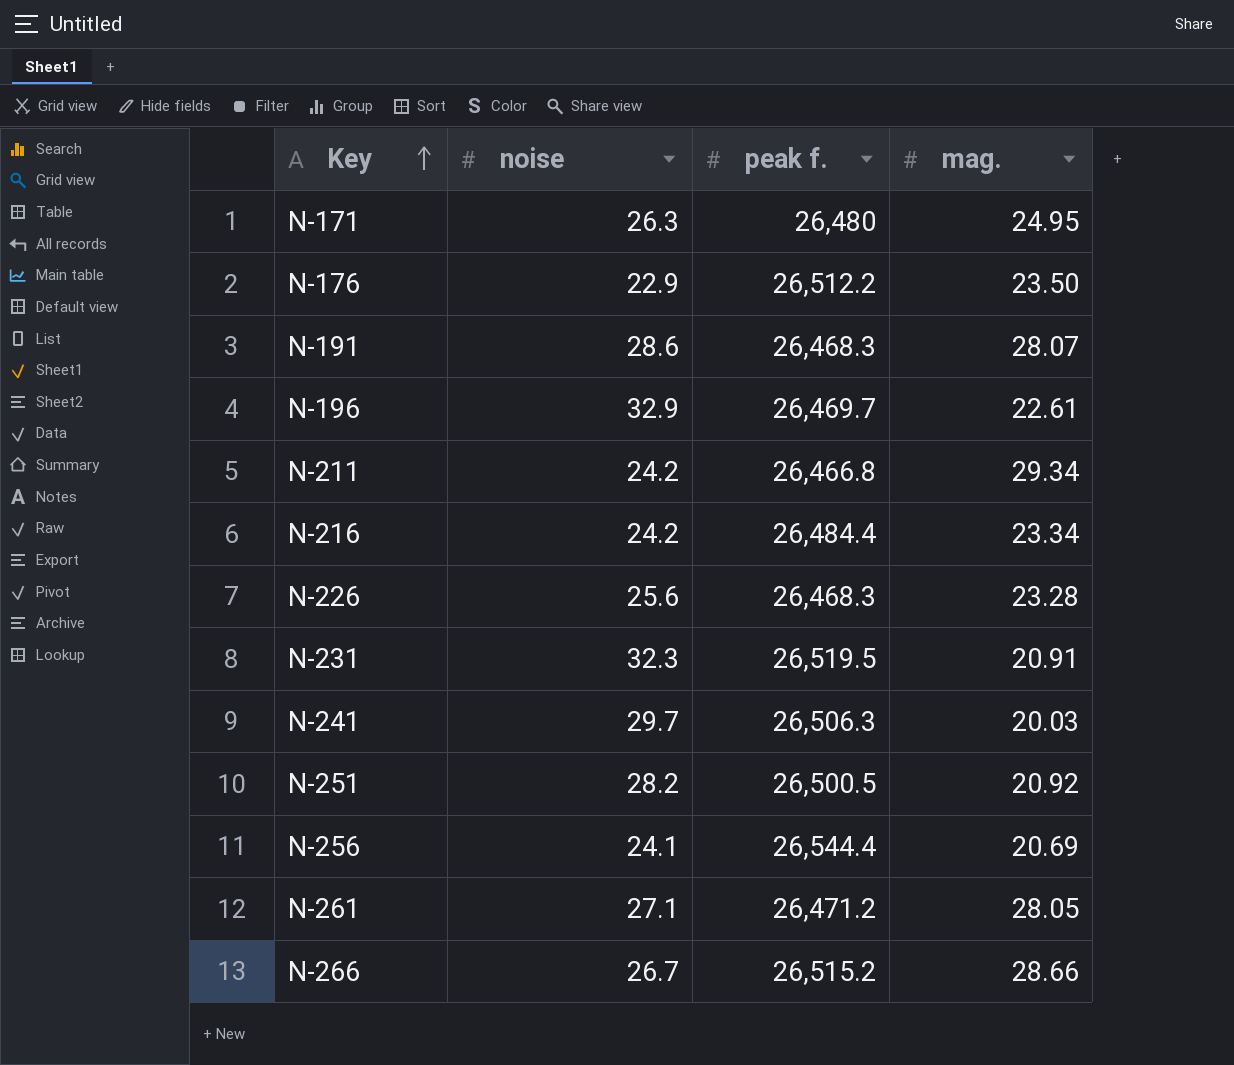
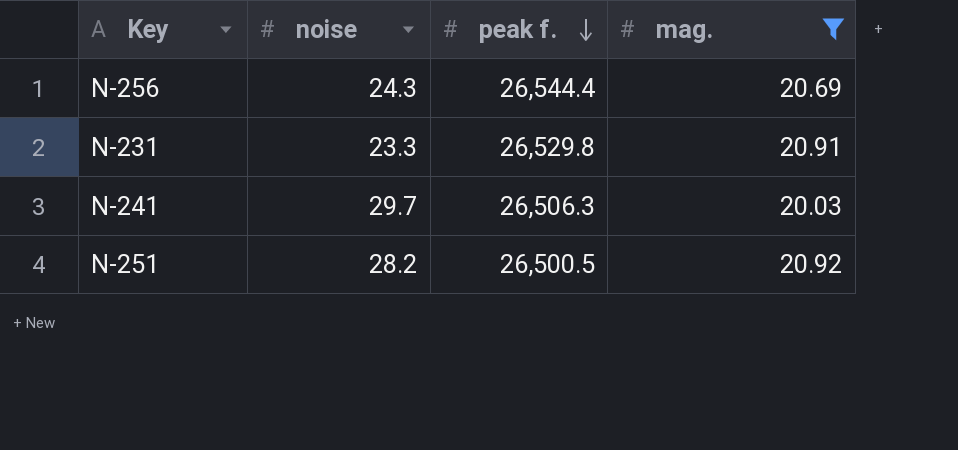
filter: none -> mag. <= 20.92
row order: Key ascending -> peak f. descending
N-256 | noise: 24.1 -> 24.3
N-231 | noise: 32.3 -> 23.3
N-231 | peak f.: 26,519.5 -> 26,529.8

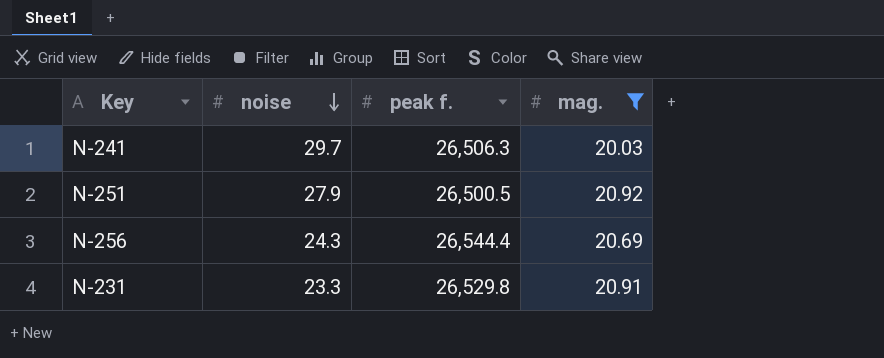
row order: peak f. descending -> noise descending
N-251 | noise: 28.2 -> 27.9

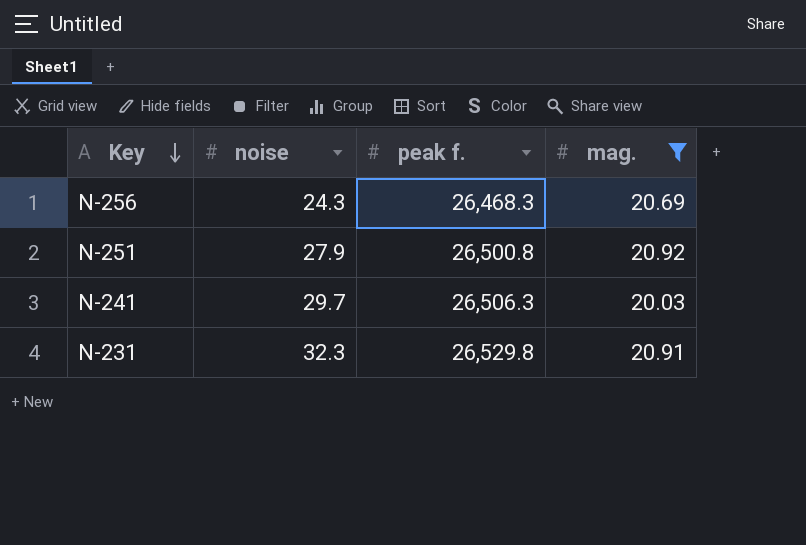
row order: noise descending -> Key descending
N-256 | peak f.: 26,544.4 -> 26,468.3
N-251 | peak f.: 26,500.5 -> 26,500.8
N-231 | noise: 23.3 -> 32.3

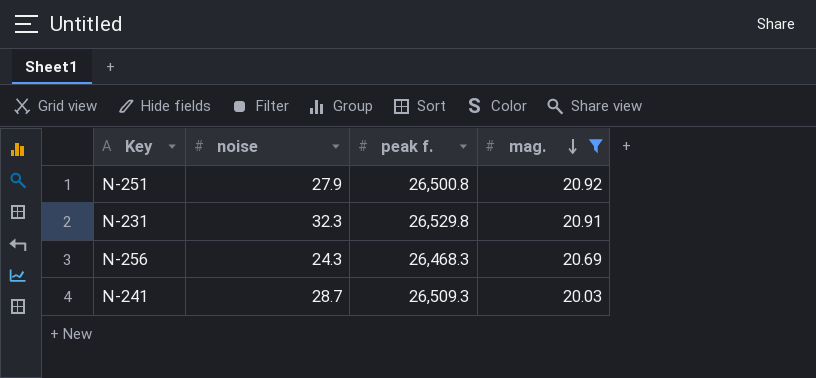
row order: Key descending -> mag. descending
N-241 | noise: 29.7 -> 28.7
N-241 | peak f.: 26,506.3 -> 26,509.3

